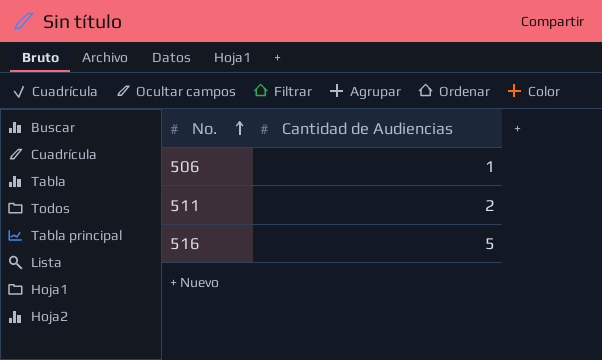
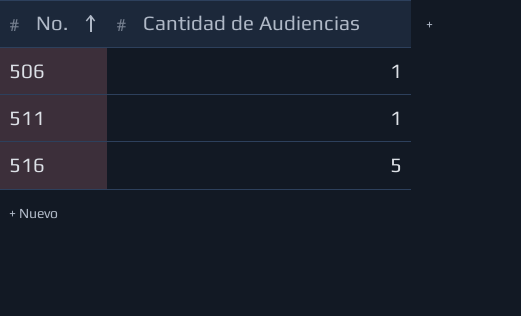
511 | Cantidad de Audiencias: 2 -> 1

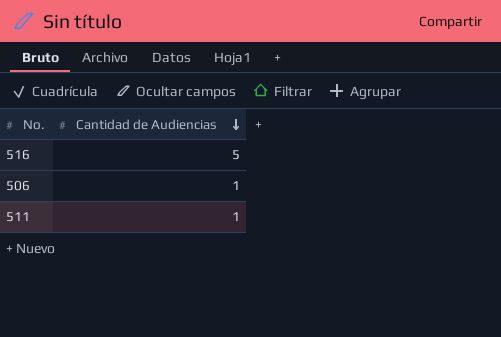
row order: No. ascending -> Cantidad de Audiencias descending

